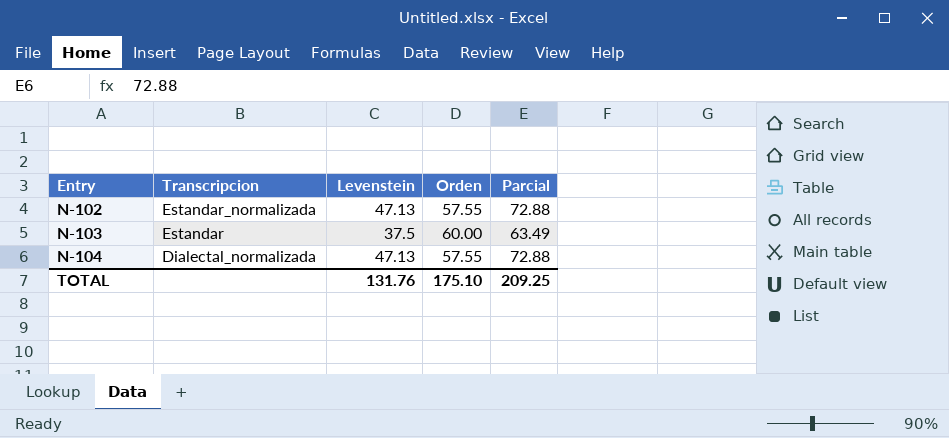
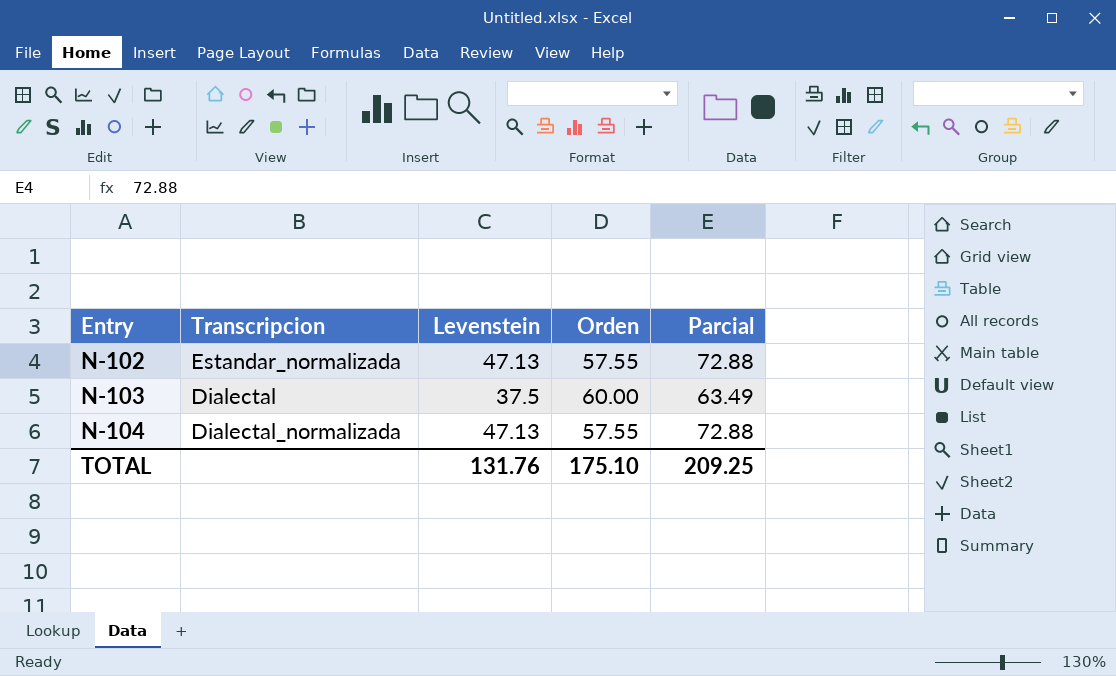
N-103 | Transcripcion: Estandar -> Dialectal

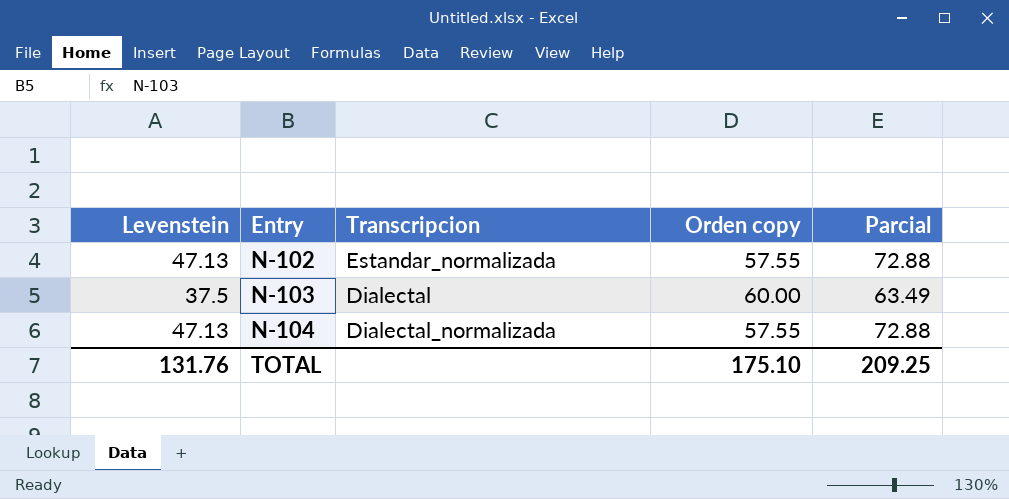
column Levenstein | position: 3 -> 1
column name: Orden -> Orden copy

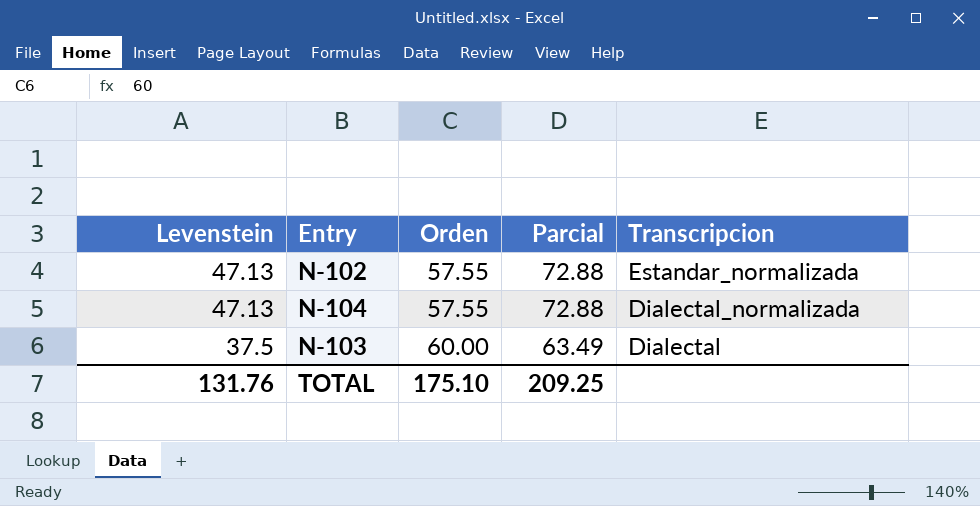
row order: Entry ascending -> Levenstein descending
column name: Orden copy -> Orden
column Transcripcion | position: 3 -> 5

